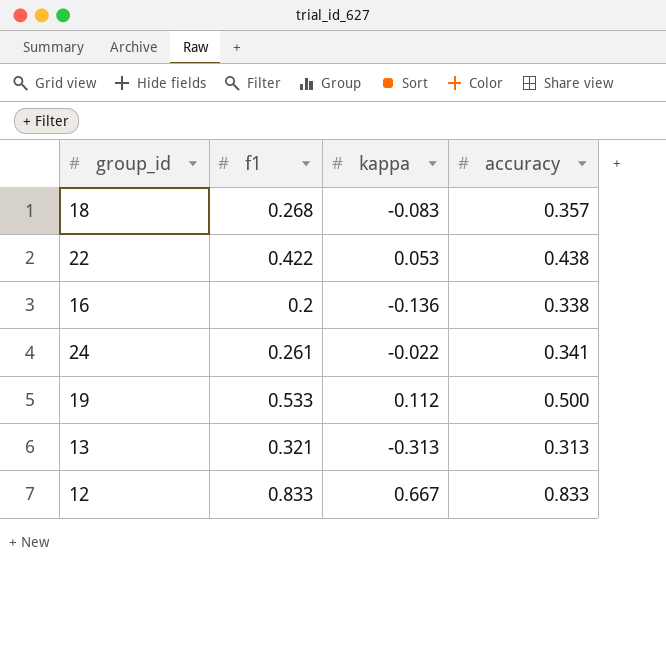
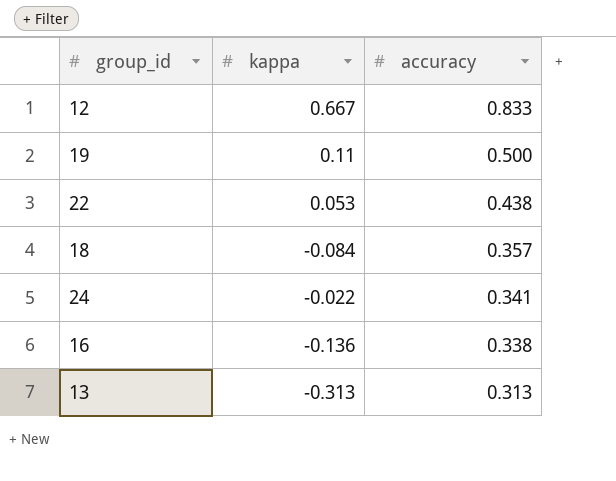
row order: none -> accuracy descending
column f1 | position: 2 -> none
19 | kappa: 0.112 -> 0.11
18 | kappa: -0.083 -> -0.084

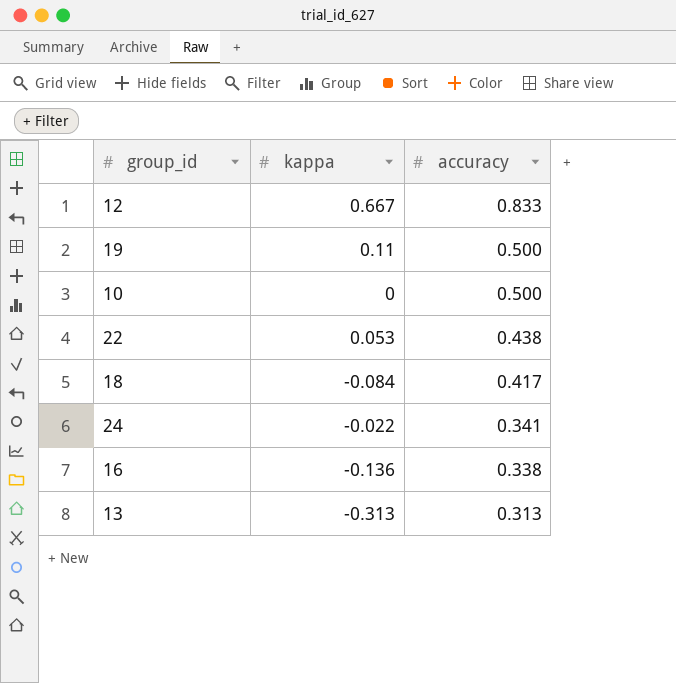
row 10: none -> 0 | 0.500
18 | accuracy: 0.357 -> 0.417

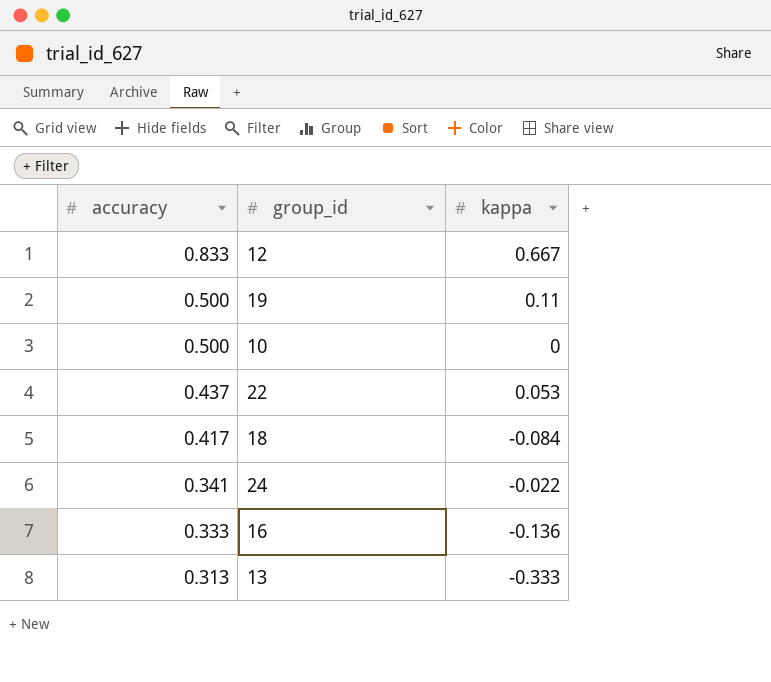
column accuracy | position: 3 -> 1
22 | accuracy: 0.438 -> 0.437
16 | accuracy: 0.338 -> 0.333
13 | kappa: -0.313 -> -0.333

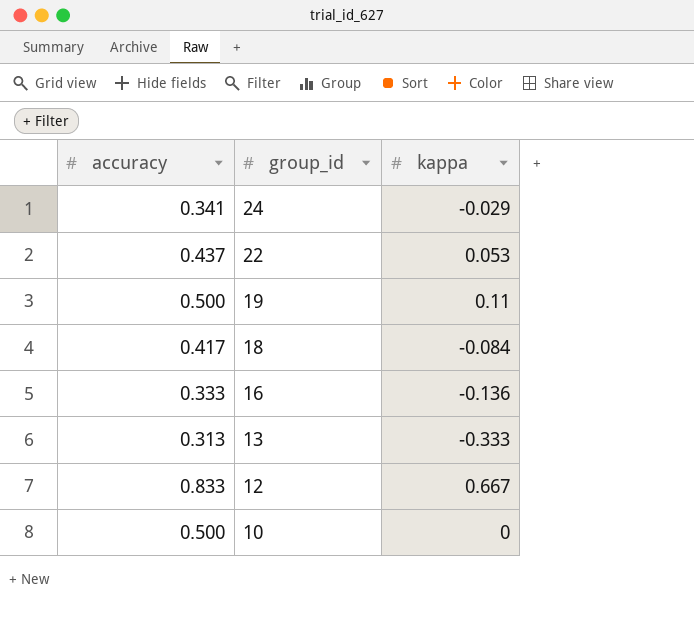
row order: accuracy descending -> group_id descending
24 | kappa: -0.022 -> -0.029

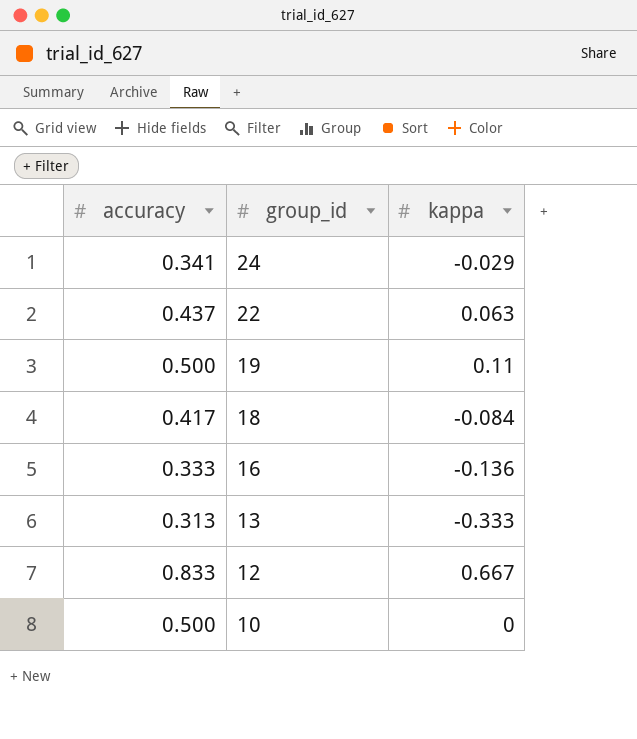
22 | kappa: 0.053 -> 0.063

